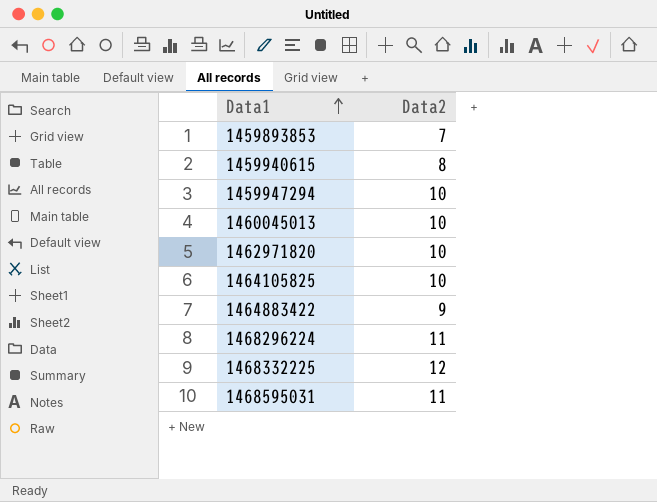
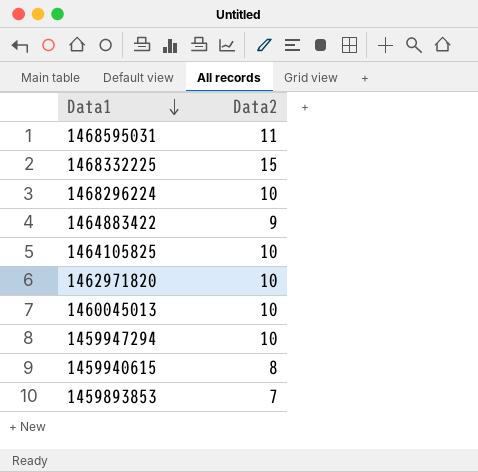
row order: Data1 ascending -> Data1 descending
1468332225 | Data2: 12 -> 15
1468296224 | Data2: 11 -> 10

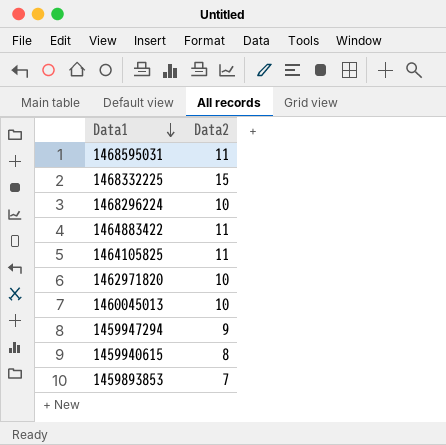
1464883422 | Data2: 9 -> 11
1464105825 | Data2: 10 -> 11
1459947294 | Data2: 10 -> 9

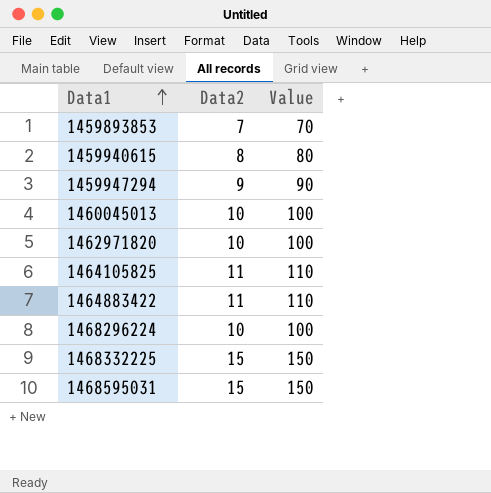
row order: Data1 descending -> Data1 ascending
column Value | formula: none -> [Data2] * 10
1468595031 | Data2: 11 -> 15

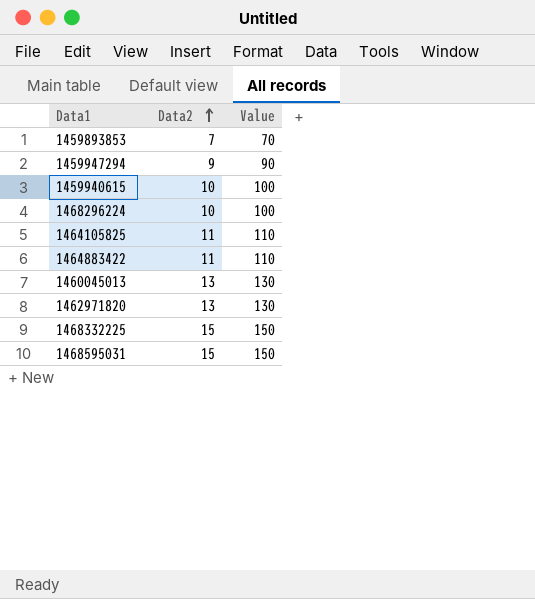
row order: Data1 ascending -> Data2 ascending
1459940615 | Data2: 8 -> 10
1459940615 | Value: 80 -> 100
1460045013 | Data2: 10 -> 13
1460045013 | Value: 100 -> 130
1462971820 | Data2: 10 -> 13
1462971820 | Value: 100 -> 130

